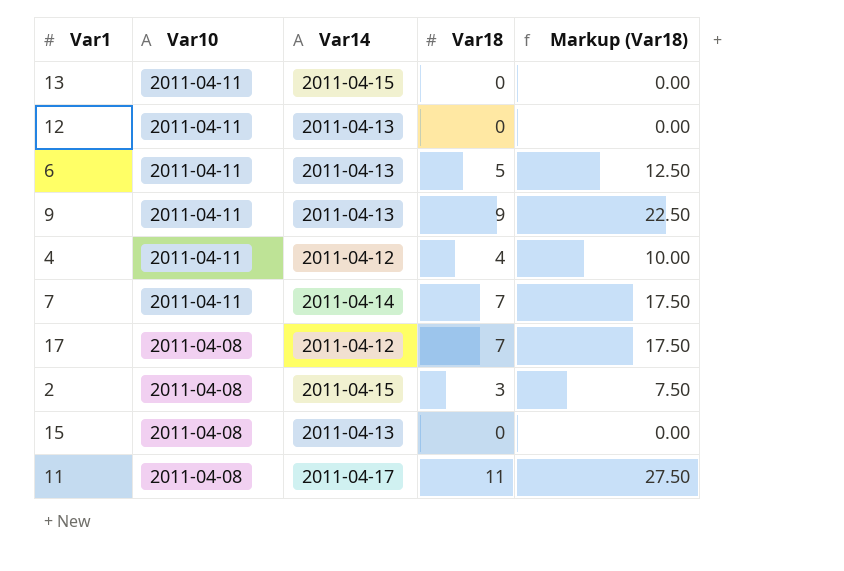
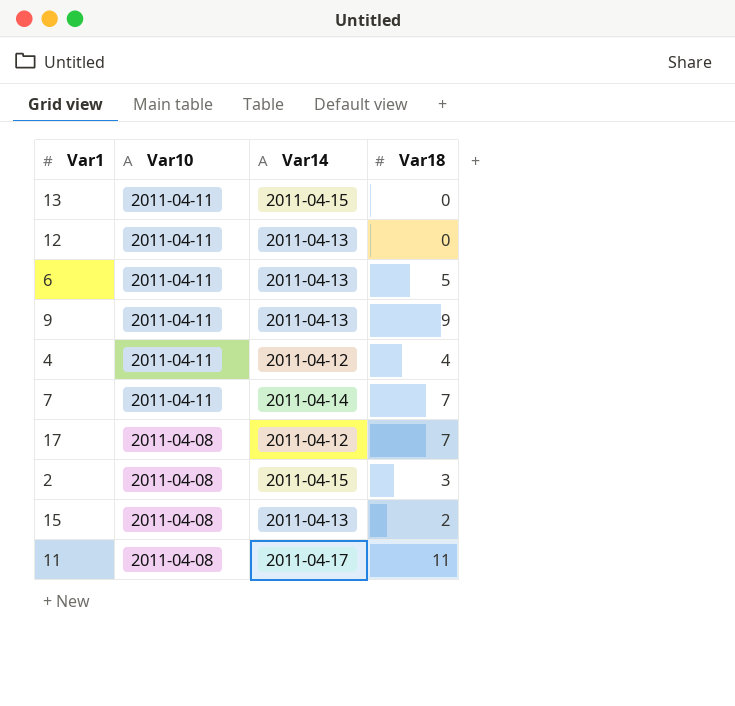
column Markup (Var18) | formula: [Var18] * 2.5 -> none
15 | Var18: 0 -> 2

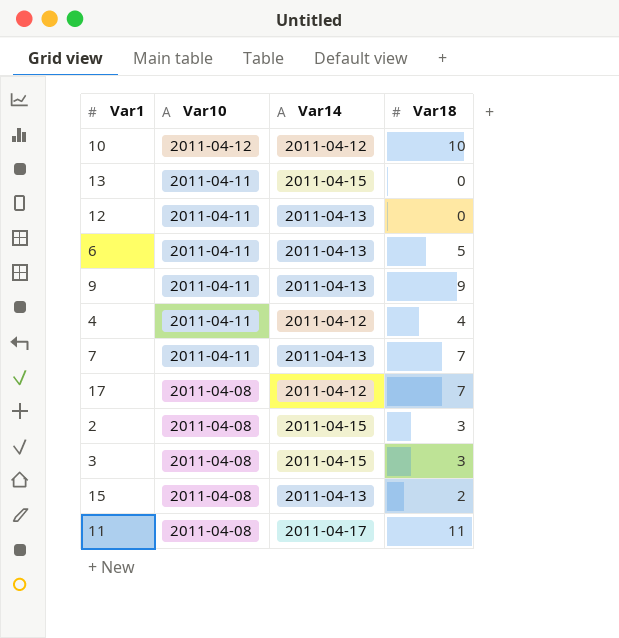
row 10: none -> 2011-04-12 | 2011-04-12 | 10
7 | Var14: 2011-04-14 -> 2011-04-13
row 3: none -> 2011-04-08 | 2011-04-15 | 3

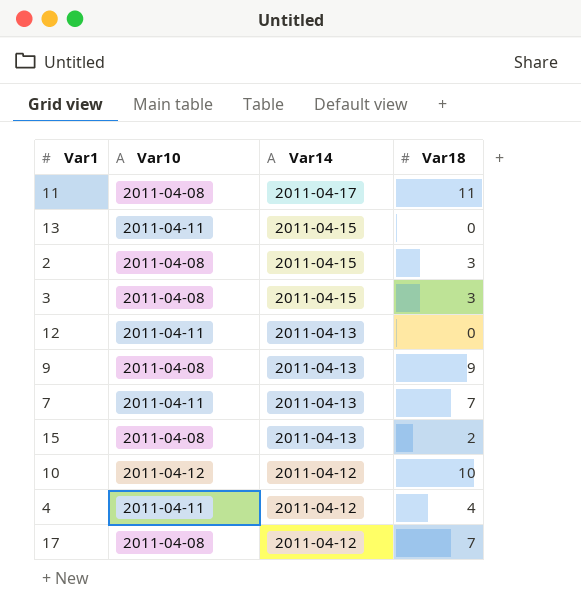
row order: Var10 descending -> Var14 descending
row 6: 2011-04-11 | 2011-04-13 | 5 -> none
9 | Var10: 2011-04-11 -> 2011-04-08

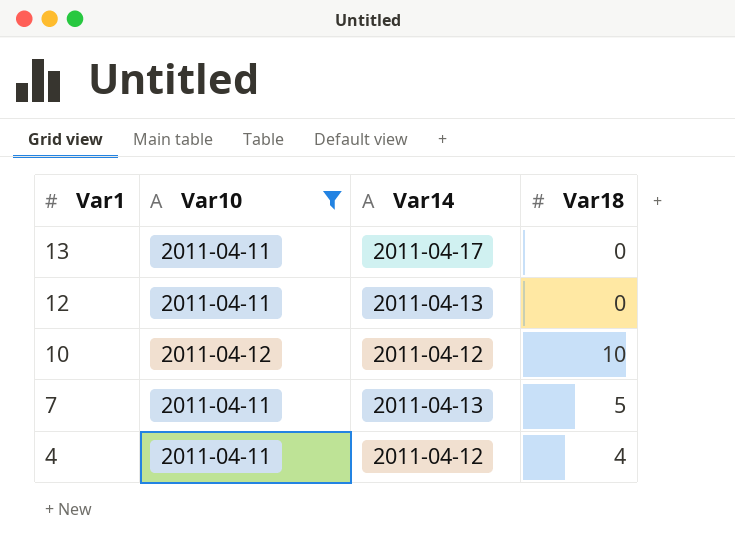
filter: none -> Var10 != 2011-04-08
row order: Var14 descending -> Var1 descending
13 | Var14: 2011-04-15 -> 2011-04-17
7 | Var18: 7 -> 5

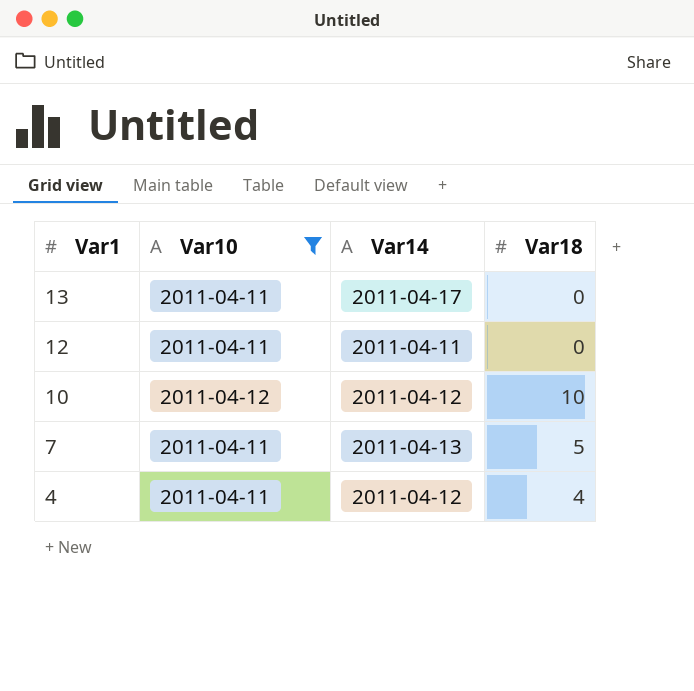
12 | Var14: 2011-04-13 -> 2011-04-11

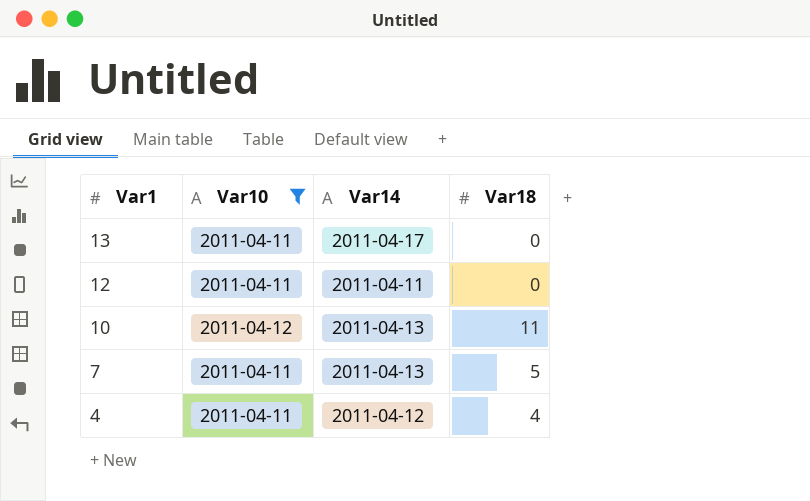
10 | Var14: 2011-04-12 -> 2011-04-13
10 | Var18: 10 -> 11

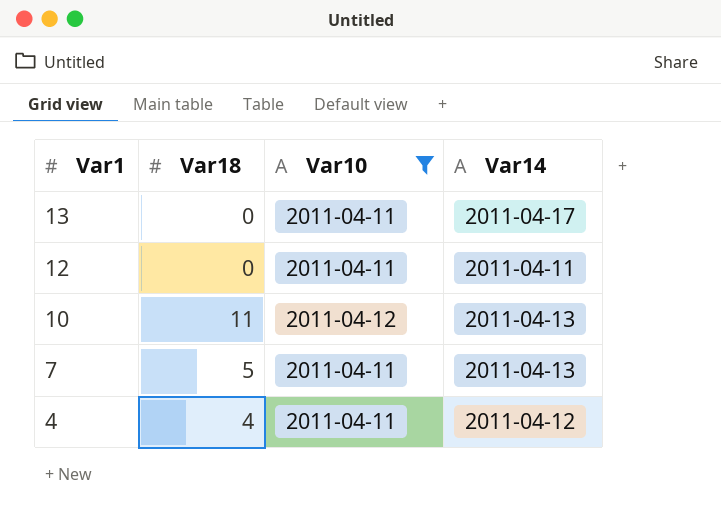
column Var18 | position: 4 -> 2

